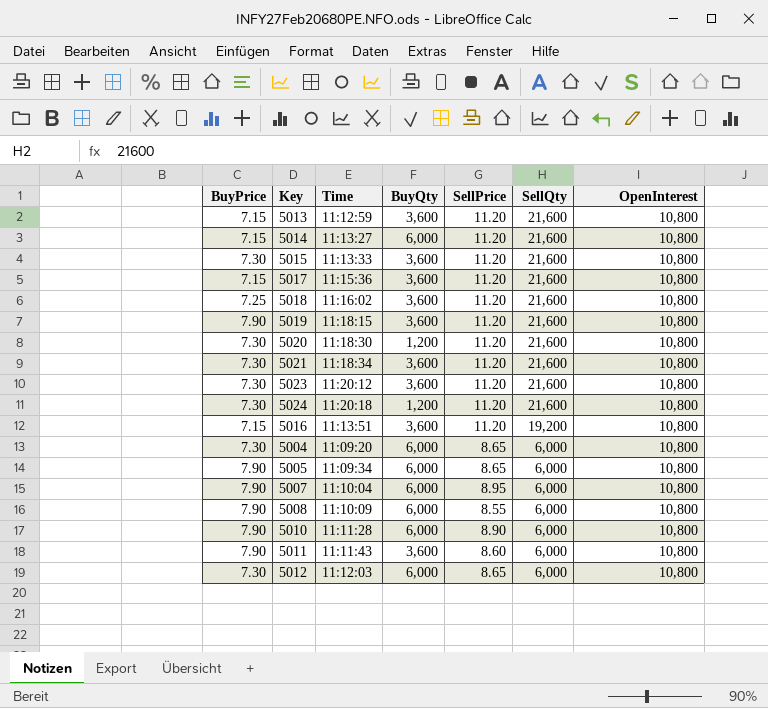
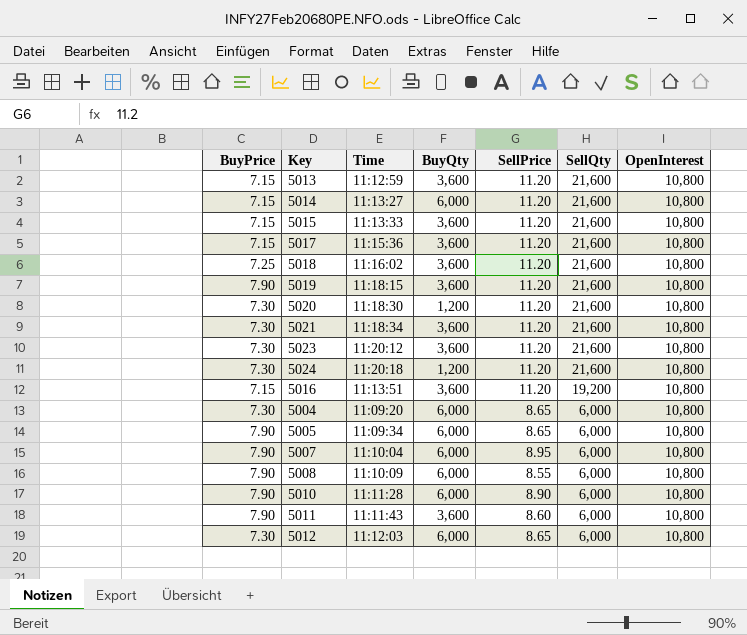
5015 | BuyPrice: 7.30 -> 7.15

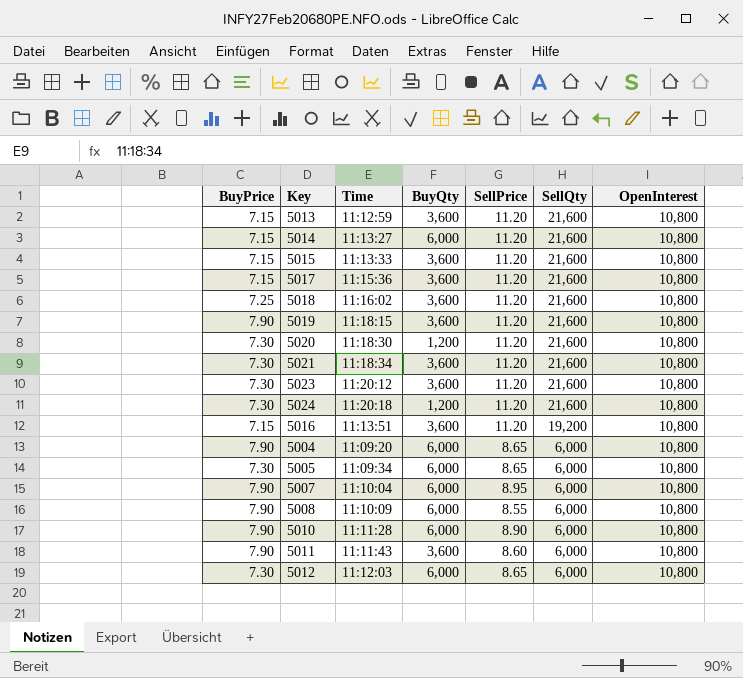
5004 | BuyPrice: 7.30 -> 7.90
5005 | BuyPrice: 7.90 -> 7.30

